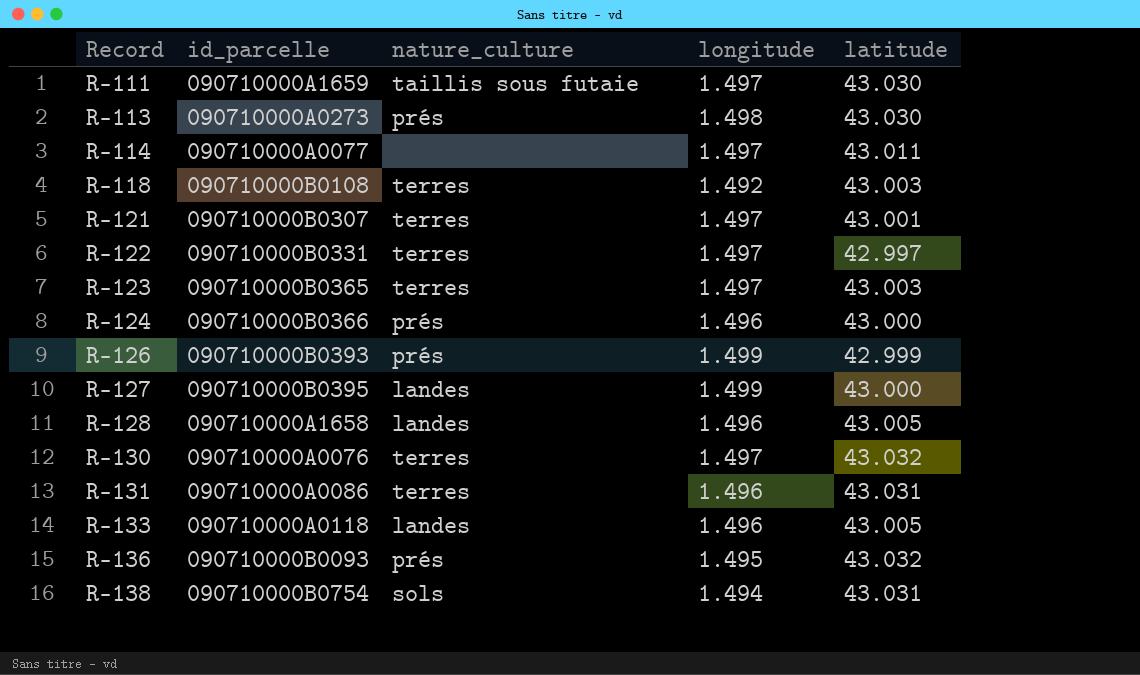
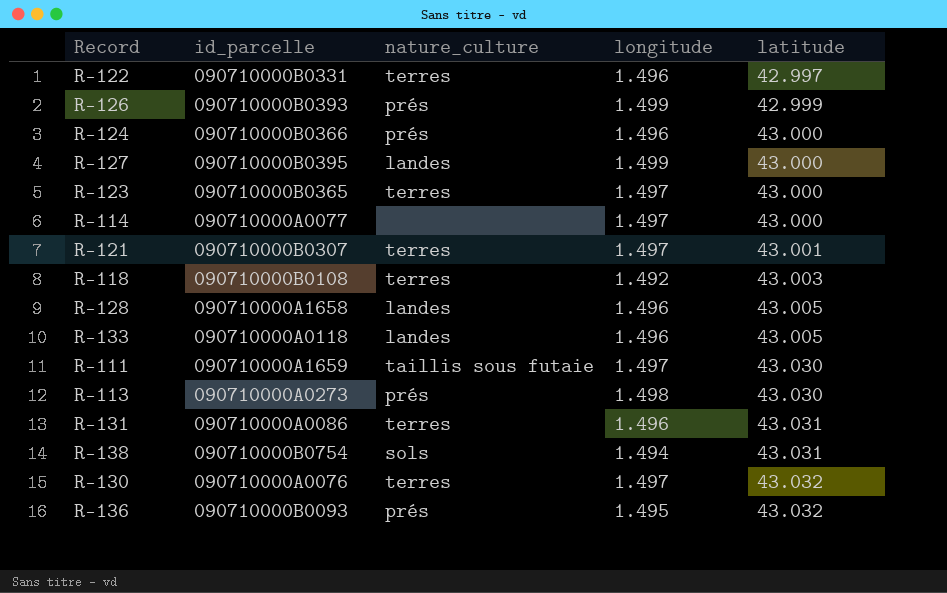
row order: Record ascending -> latitude ascending
R-122 | longitude: 1.497 -> 1.496
R-123 | latitude: 43.003 -> 43.000
R-114 | latitude: 43.011 -> 43.000

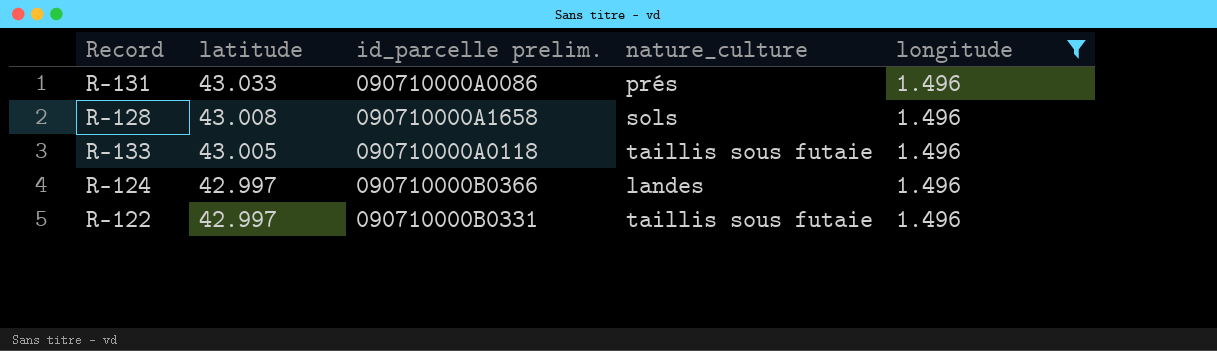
filter: none -> longitude = 1.496
row order: latitude ascending -> latitude descending
column latitude | position: 5 -> 2
column name: id_parcelle -> id_parcelle prelim.
R-131 | latitude: 43.031 -> 43.033
R-131 | nature_culture: terres -> prés
R-128 | latitude: 43.005 -> 43.008
R-128 | nature_culture: landes -> sols
R-133 | nature_culture: landes -> taillis sous futaie
R-124 | latitude: 43.000 -> 42.997
R-124 | nature_culture: prés -> landes
R-122 | nature_culture: terres -> taillis sous futaie

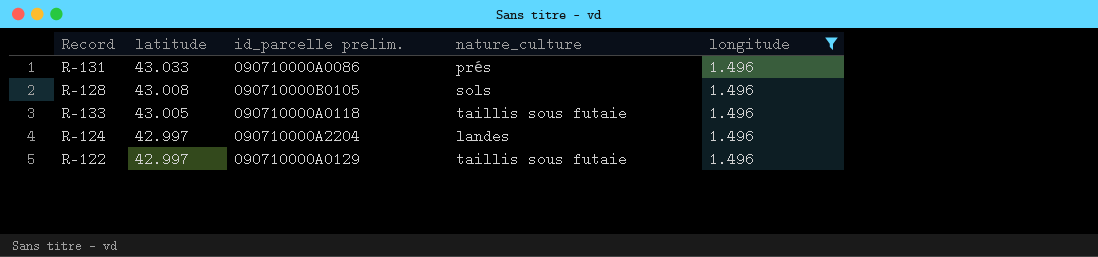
R-128 | id_parcelle prelim.: 090710000A1658 -> 090710000B0105
R-124 | id_parcelle prelim.: 090710000B0366 -> 090710000A2204
R-122 | id_parcelle prelim.: 090710000B0331 -> 090710000A0129

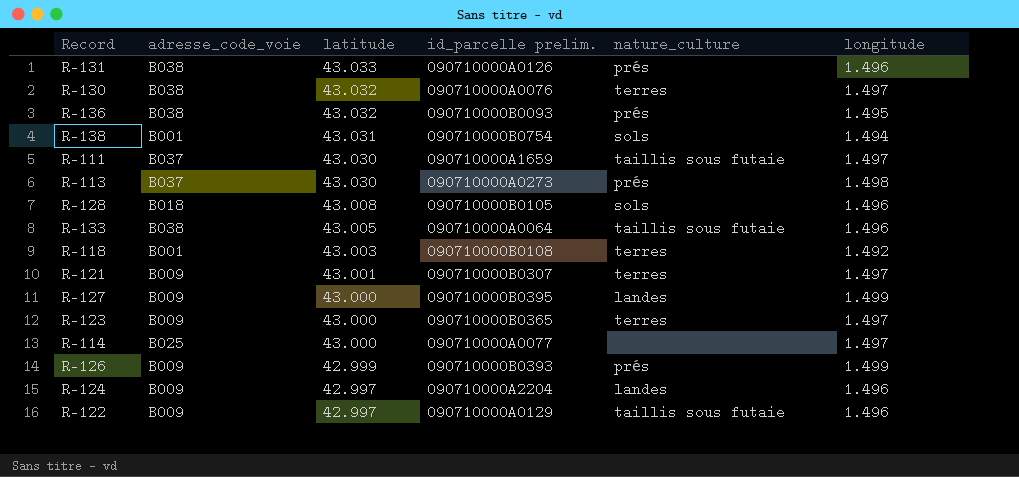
filter: longitude = 1.496 -> none
column adresse_code_voie | position: none -> 2
R-131 | id_parcelle prelim.: 090710000A0086 -> 090710000A0126
R-133 | id_parcelle prelim.: 090710000A0118 -> 090710000A0064

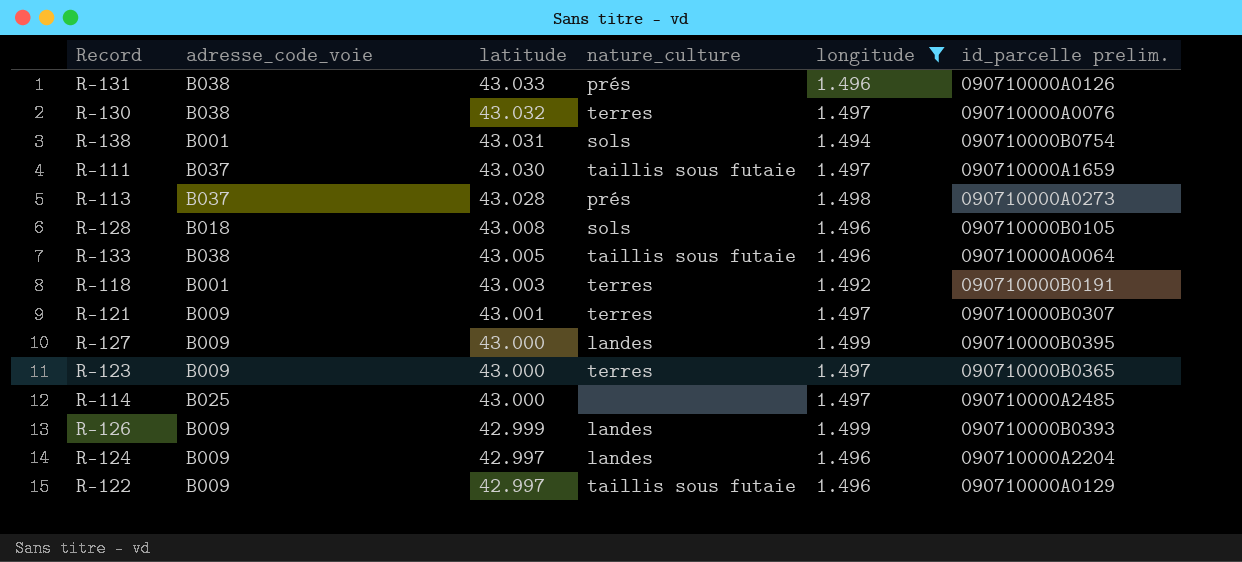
filter: none -> longitude != 1.495
column id_parcelle prelim. | position: 4 -> 6
R-113 | latitude: 43.030 -> 43.028
R-118 | id_parcelle prelim.: 090710000B0108 -> 090710000B0191
R-114 | id_parcelle prelim.: 090710000A0077 -> 090710000A2485
R-126 | nature_culture: prés -> landes

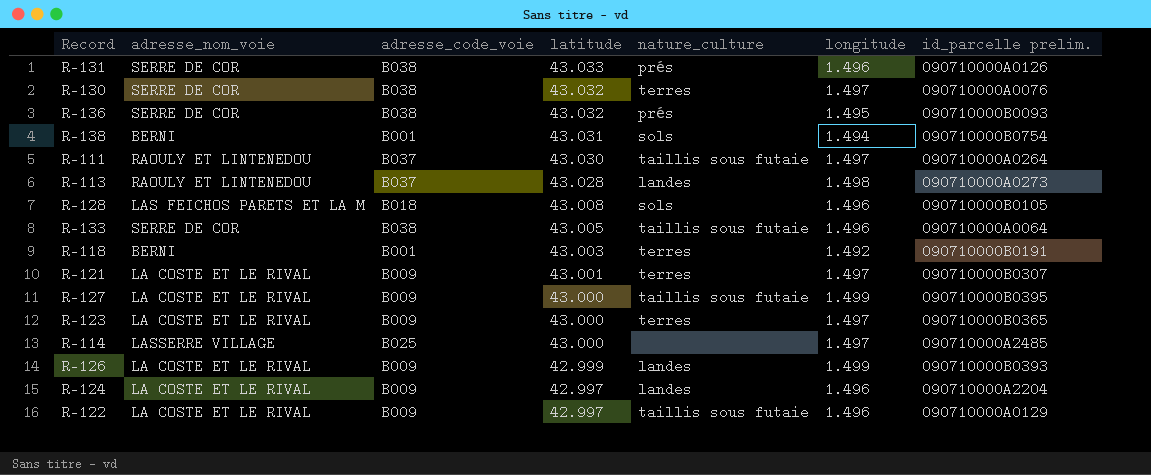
filter: longitude != 1.495 -> none
column adresse_nom_voie | position: none -> 2
R-111 | id_parcelle prelim.: 090710000A1659 -> 090710000A0264
R-113 | nature_culture: prés -> landes
R-127 | nature_culture: landes -> taillis sous futaie

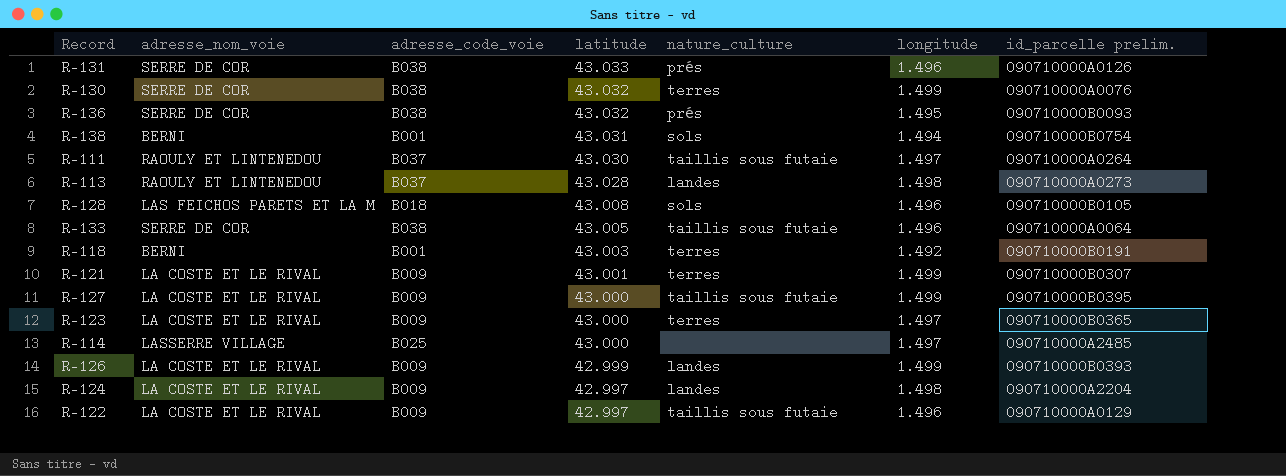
R-130 | longitude: 1.497 -> 1.499
R-121 | longitude: 1.497 -> 1.499
R-124 | longitude: 1.496 -> 1.498

